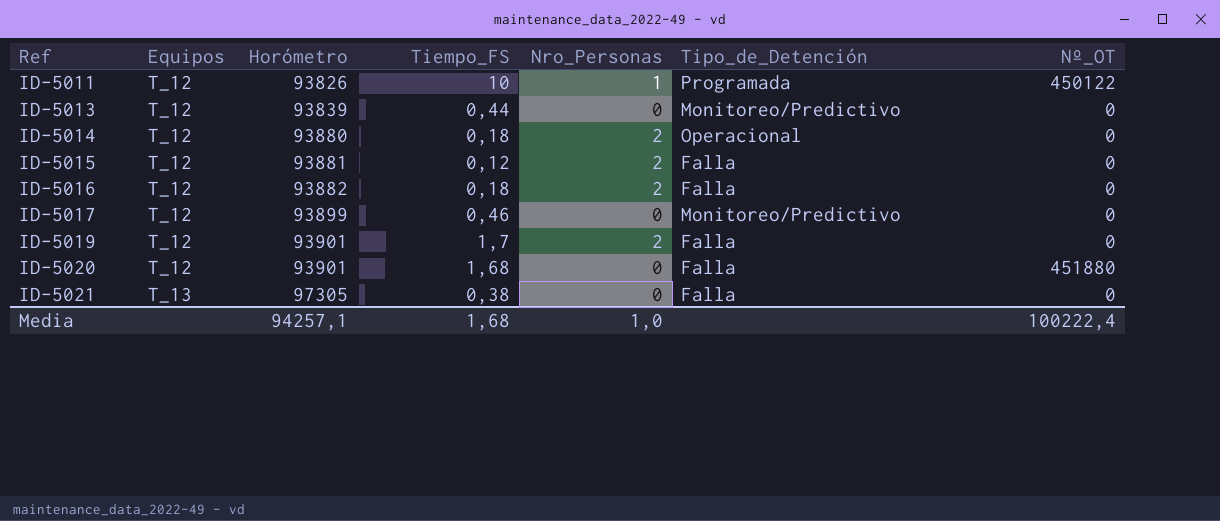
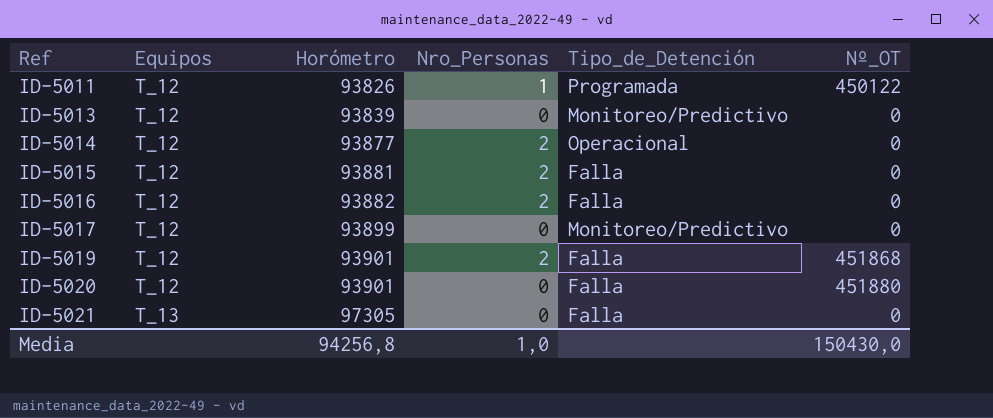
column Tiempo_FS | position: 4 -> none
ID-5014 | Horómetro: 93880 -> 93877
ID-5019 | Nº_OT: 0 -> 451868
Media | Horómetro: 94257,1 -> 94256,8
Media | Nº_OT: 100222,4 -> 150430,0

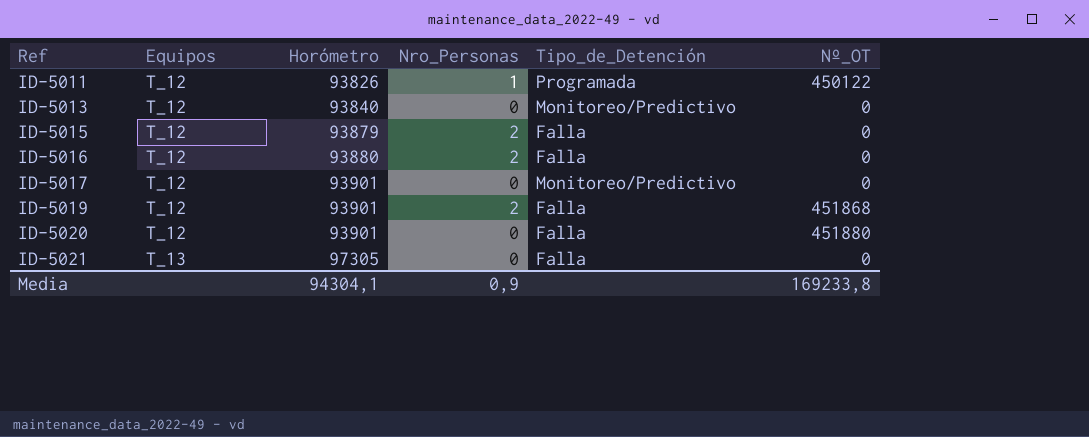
row ID-5014: T_12 | 93877 | 2 | Operacional | 0 -> none
ID-5013 | Horómetro: 93839 -> 93840
ID-5015 | Horómetro: 93881 -> 93879
ID-5016 | Horómetro: 93882 -> 93880
ID-5017 | Horómetro: 93899 -> 93901
Media | Horómetro: 94256,8 -> 94304,1
Media | Nro_Personas: 1,0 -> 0,9
Media | Nº_OT: 150430,0 -> 169233,8

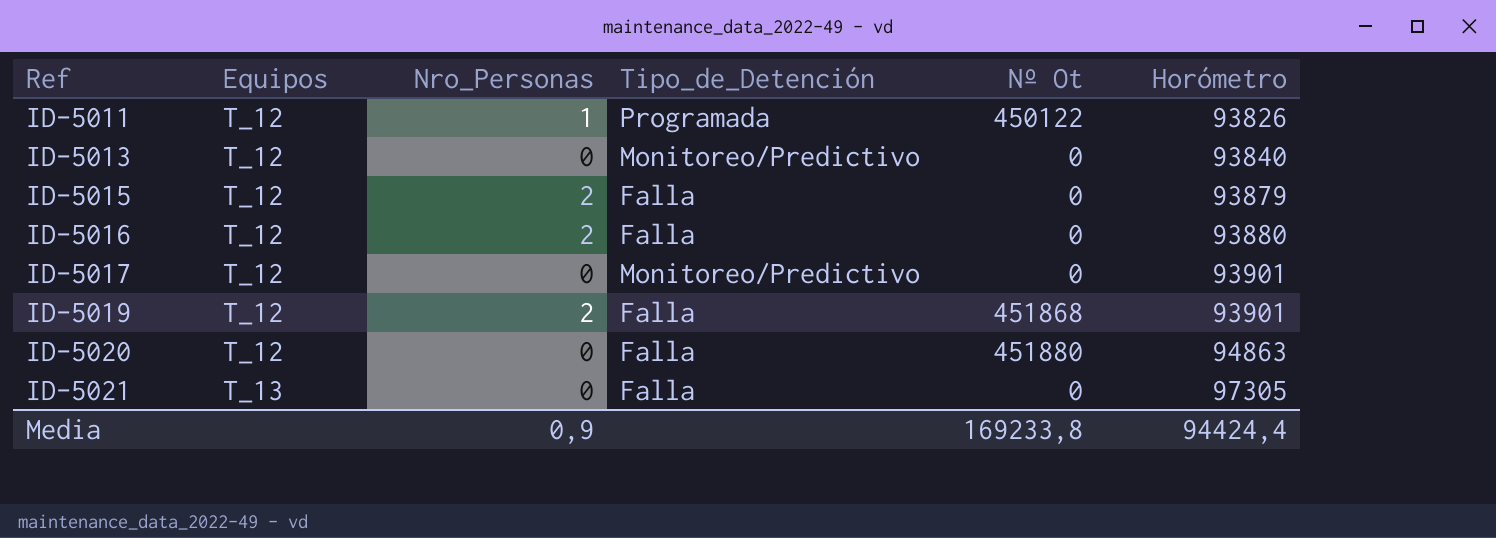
column name: Nº_OT -> Nº Ot
column Horómetro | position: 3 -> 6
ID-5020 | Horómetro: 93901 -> 94863
Media | Horómetro: 94304,1 -> 94424,4

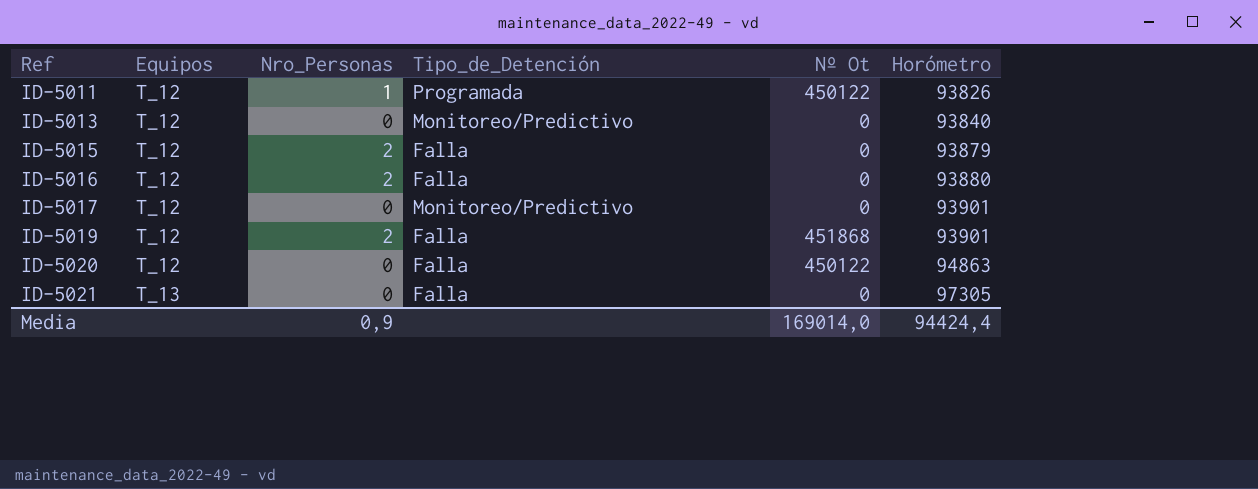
ID-5020 | Nº Ot: 451880 -> 450122
Media | Nº Ot: 169233,8 -> 169014,0

